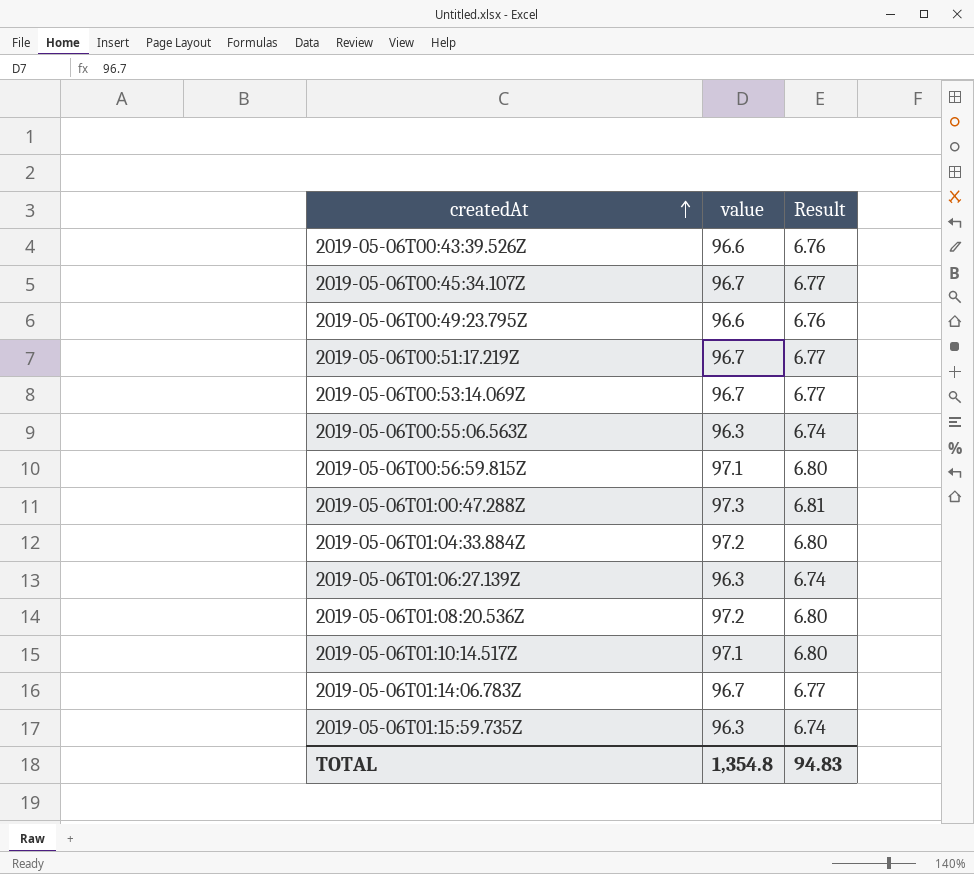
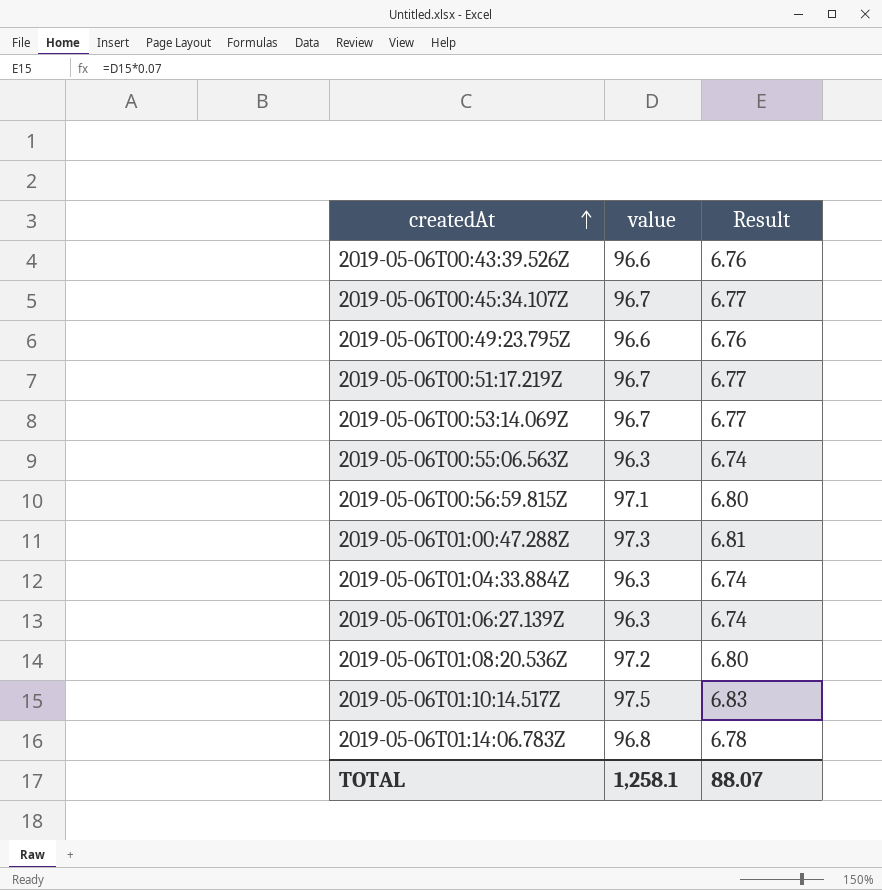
row 2019-05-06T01:15:59.735Z: 96.3 | 6.74 -> none
2019-05-06T01:04:33.884Z | value: 97.2 -> 96.3
2019-05-06T01:04:33.884Z | Result: 6.80 -> 6.74
2019-05-06T01:10:14.517Z | value: 97.1 -> 97.5
2019-05-06T01:10:14.517Z | Result: 6.80 -> 6.83
2019-05-06T01:14:06.783Z | value: 96.7 -> 96.8
2019-05-06T01:14:06.783Z | Result: 6.77 -> 6.78
TOTAL | value: 1,354.8 -> 1,258.1
TOTAL | Result: 94.83 -> 88.07

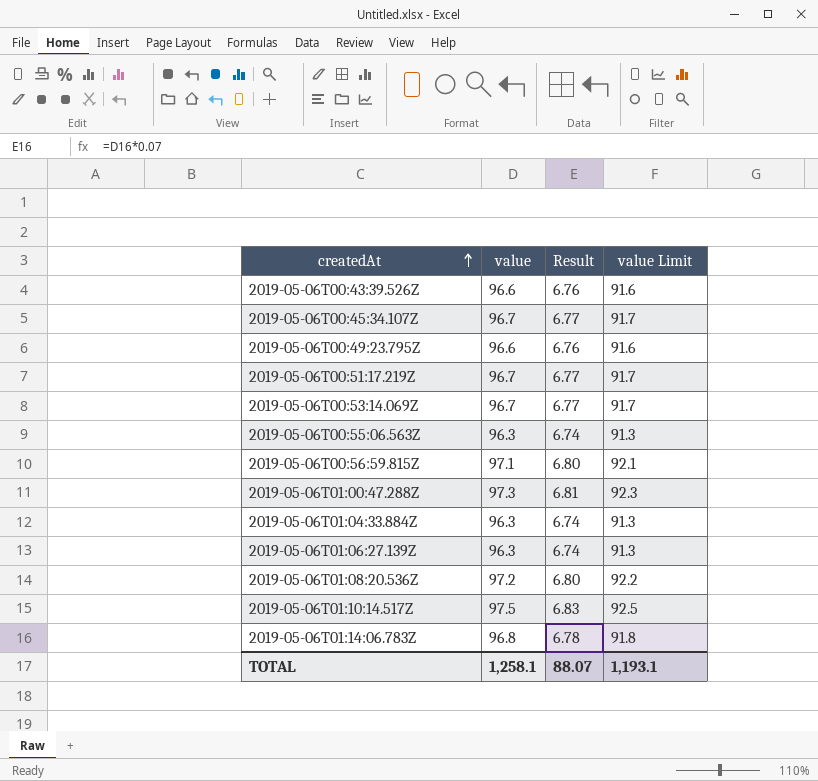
column value Limit | formula: none -> [value] - 5

